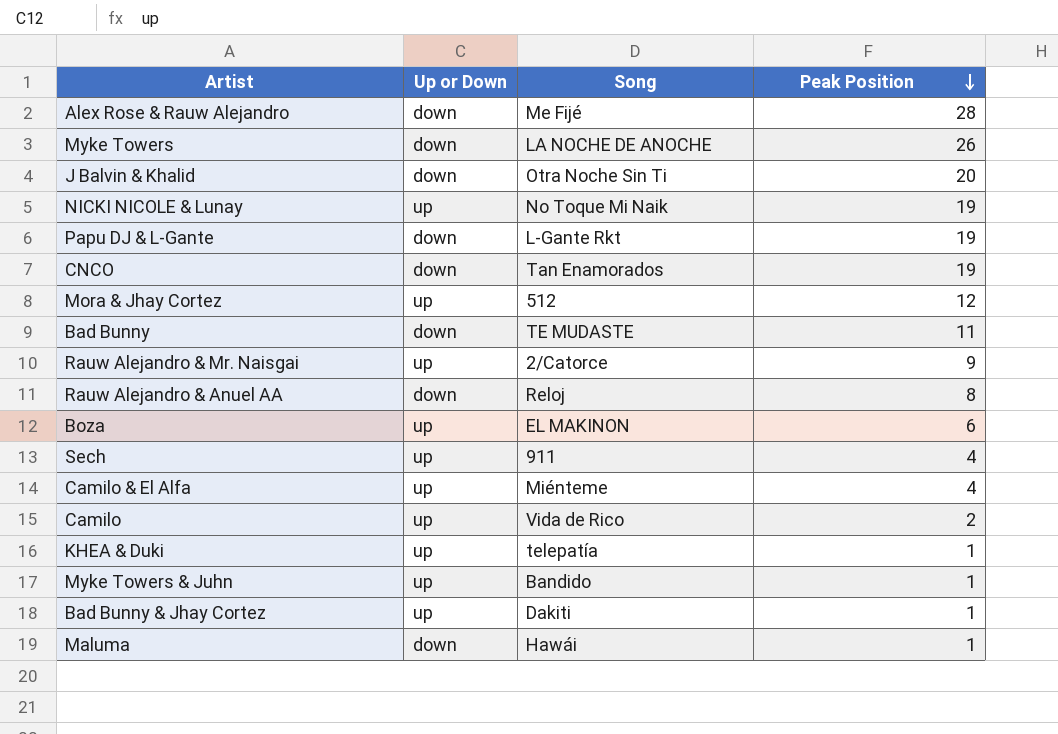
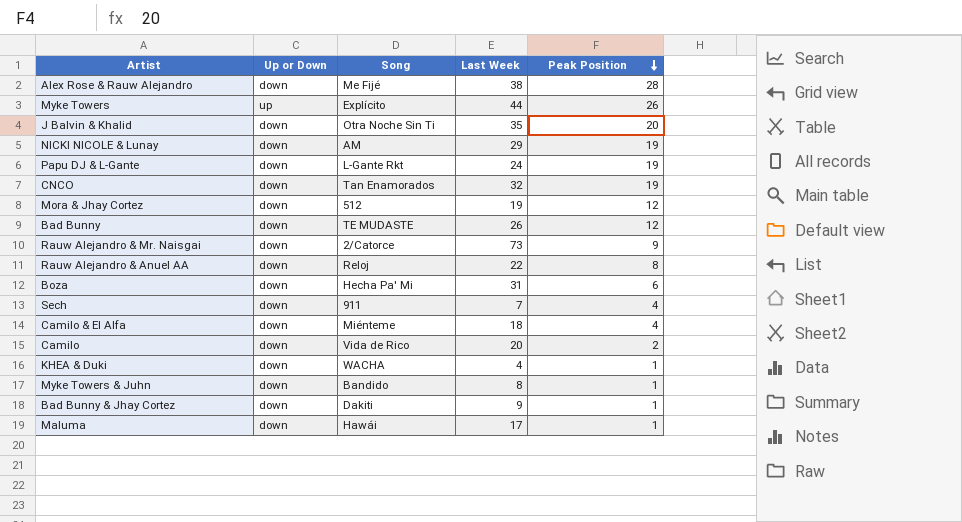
column Last Week | position: none -> 4
Myke Towers | Up or Down: down -> up
Myke Towers | Song: LA NOCHE DE ANOCHE -> Explícito
NICKI NICOLE & Lunay | Up or Down: up -> down
NICKI NICOLE & Lunay | Song: No Toque Mi Naik -> AM
Mora & Jhay Cortez | Up or Down: up -> down
Bad Bunny | Peak Position: 11 -> 12
Rauw Alejandro & Mr. Naisgai | Up or Down: up -> down
Boza | Up or Down: up -> down
Boza | Song: EL MAKINON -> Hecha Pa' Mi
Sech | Up or Down: up -> down
Camilo & El Alfa | Up or Down: up -> down
Camilo | Up or Down: up -> down
KHEA & Duki | Up or Down: up -> down
KHEA & Duki | Song: telepatía -> WACHA
Myke Towers & Juhn | Up or Down: up -> down
Bad Bunny & Jhay Cortez | Up or Down: up -> down

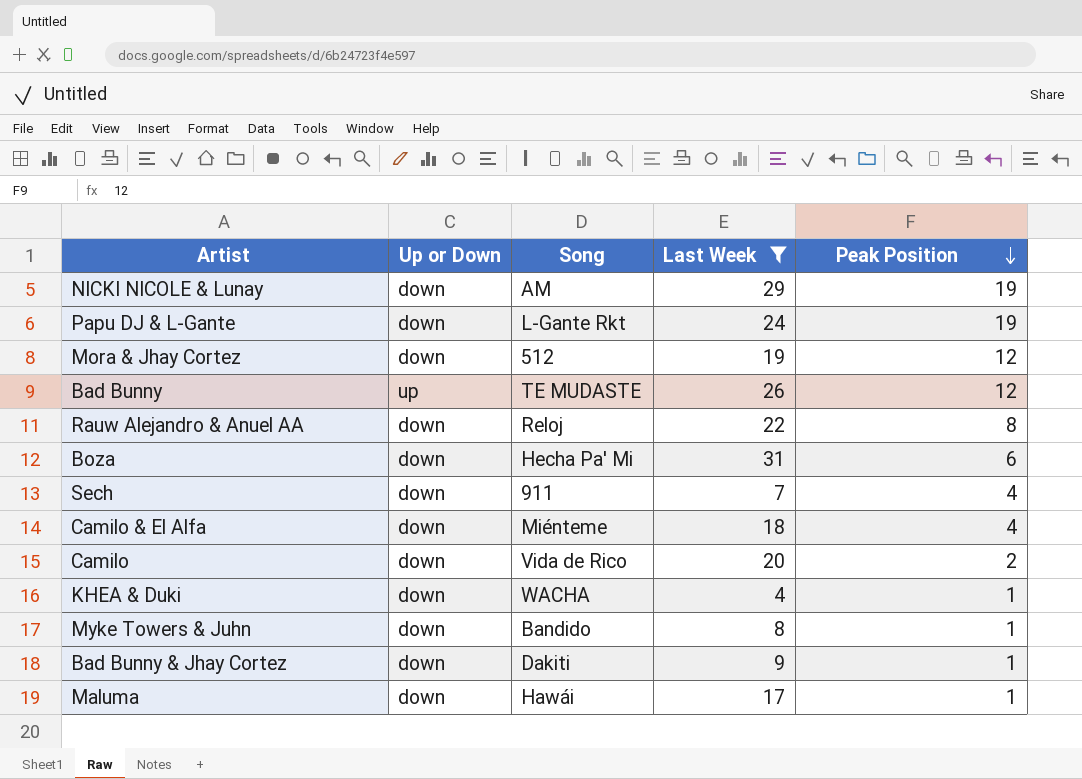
filter: none -> Last Week <= 31
Bad Bunny | Up or Down: down -> up

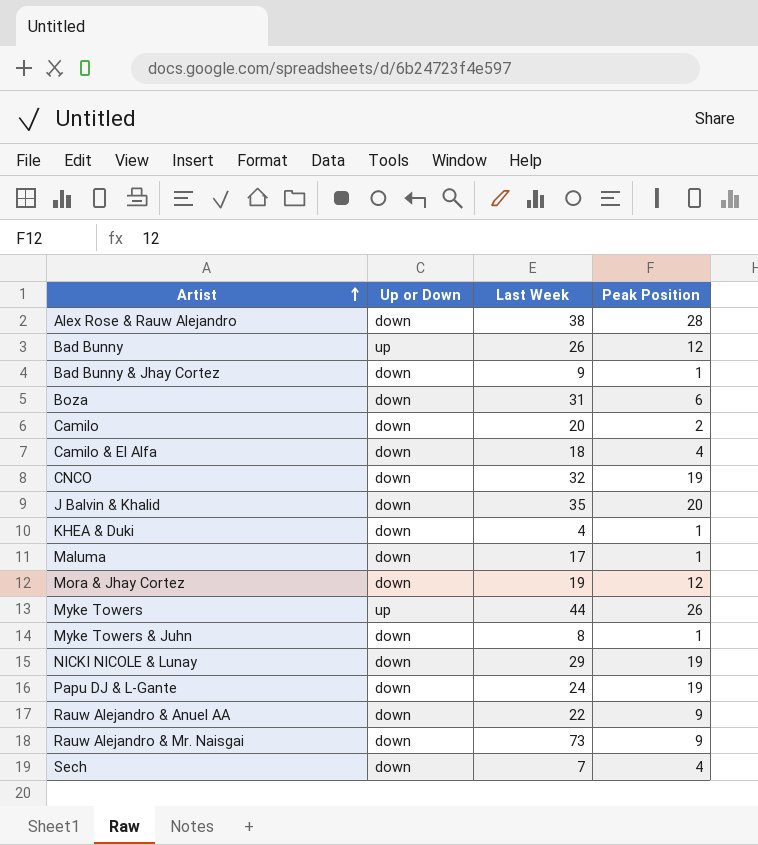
filter: Last Week <= 31 -> none
row order: Peak Position descending -> Artist ascending
column Song | position: 3 -> none
Rauw Alejandro & Anuel AA | Peak Position: 8 -> 9

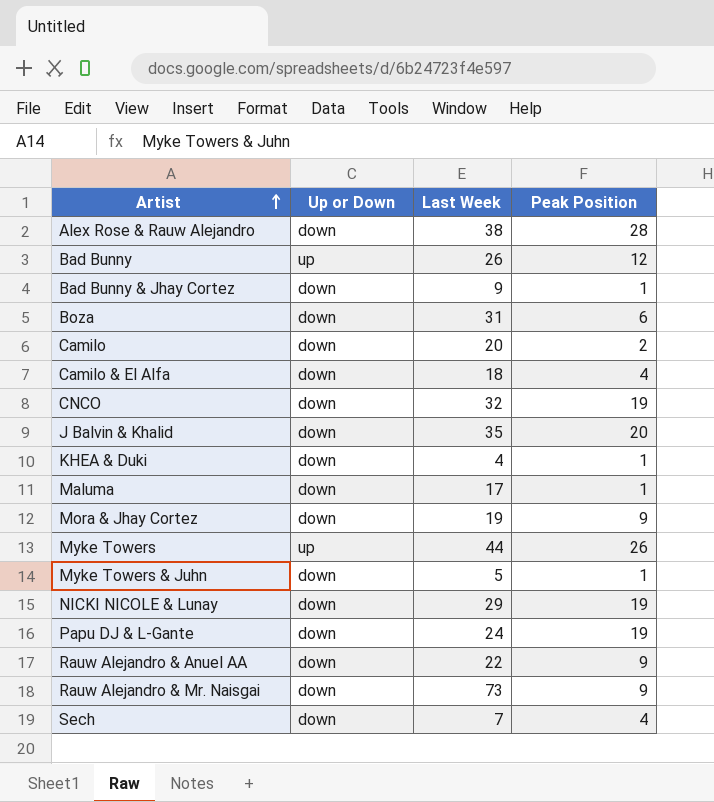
Mora & Jhay Cortez | Peak Position: 12 -> 9
Myke Towers & Juhn | Last Week: 8 -> 5

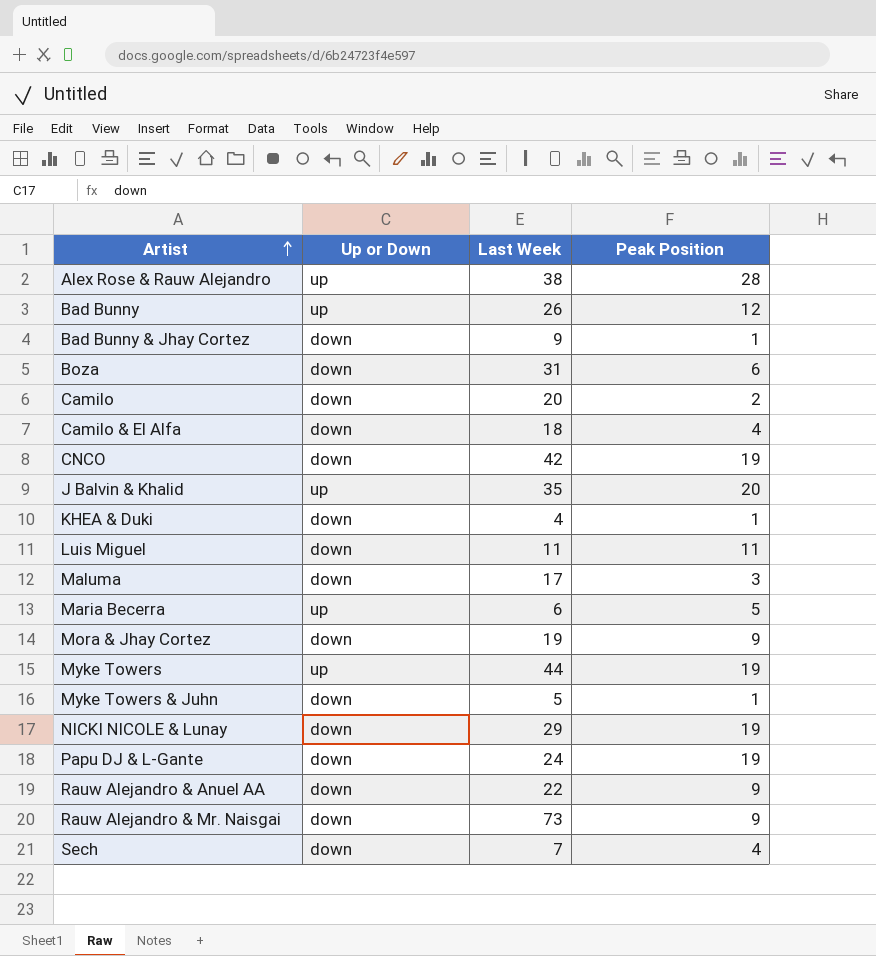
Alex Rose & Rauw Alejandro | Up or Down: down -> up
CNCO | Last Week: 32 -> 42
J Balvin & Khalid | Up or Down: down -> up
row Luis Miguel: none -> down | 11 | 11
Maluma | Peak Position: 1 -> 3
row Maria Becerra: none -> up | 6 | 5
Myke Towers | Peak Position: 26 -> 19

